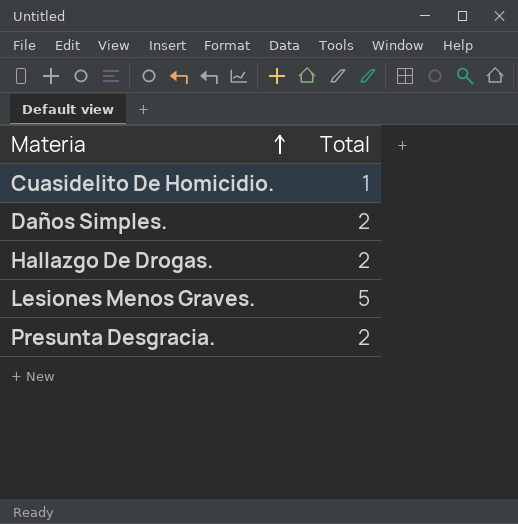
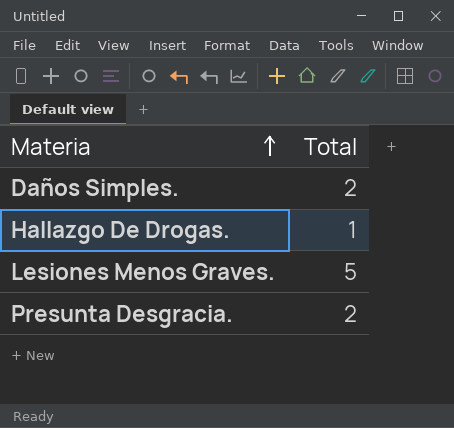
row Cuasidelito De Homicidio.: 1 -> none
Hallazgo De Drogas. | Total: 2 -> 1

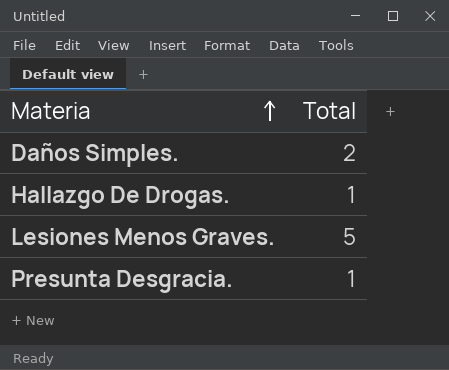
Presunta Desgracia. | Total: 2 -> 1

